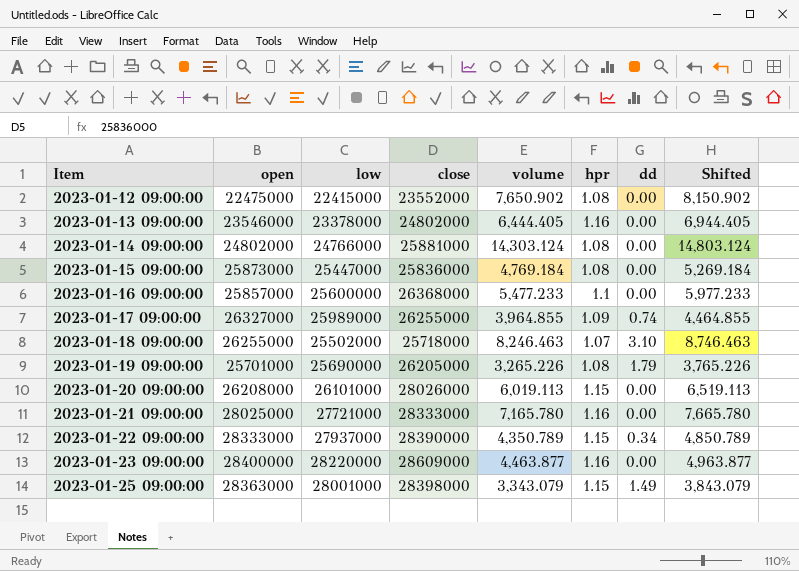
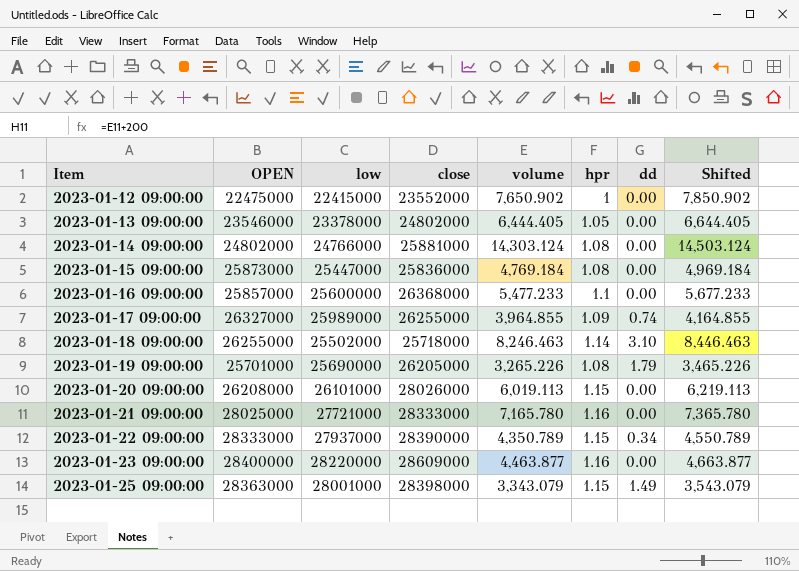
column name: open -> OPEN
column Shifted | formula: [volume] + 500 -> [volume] + 200
2023-01-12 09:00:00 | hpr: 1.08 -> 1
2023-01-13 09:00:00 | hpr: 1.16 -> 1.05
2023-01-18 09:00:00 | hpr: 1.07 -> 1.14

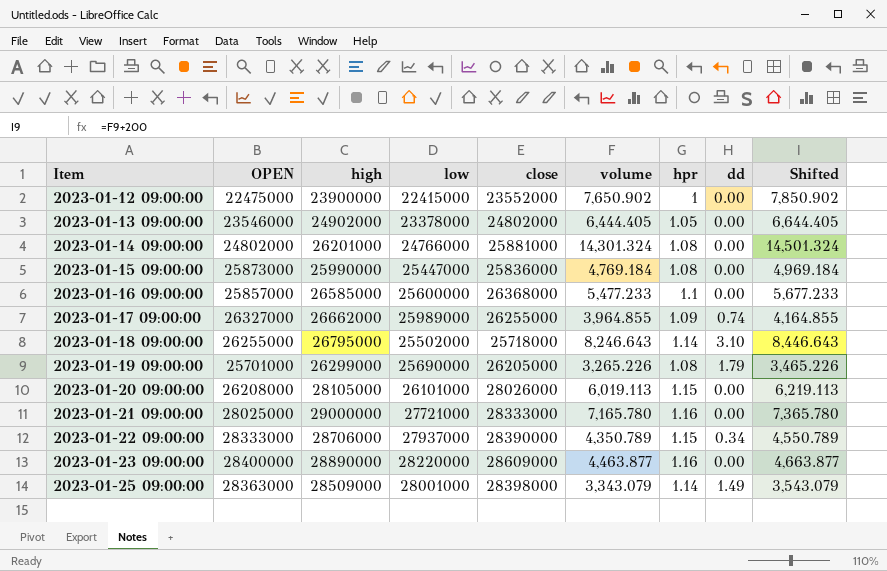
column high | position: none -> 3
2023-01-14 09:00:00 | volume: 14,303.124 -> 14,301.324
2023-01-14 09:00:00 | Shifted: 14,503.124 -> 14,501.324
2023-01-18 09:00:00 | volume: 8,246.463 -> 8,246.643
2023-01-18 09:00:00 | Shifted: 8,446.463 -> 8,446.643
2023-01-25 09:00:00 | hpr: 1.15 -> 1.14

